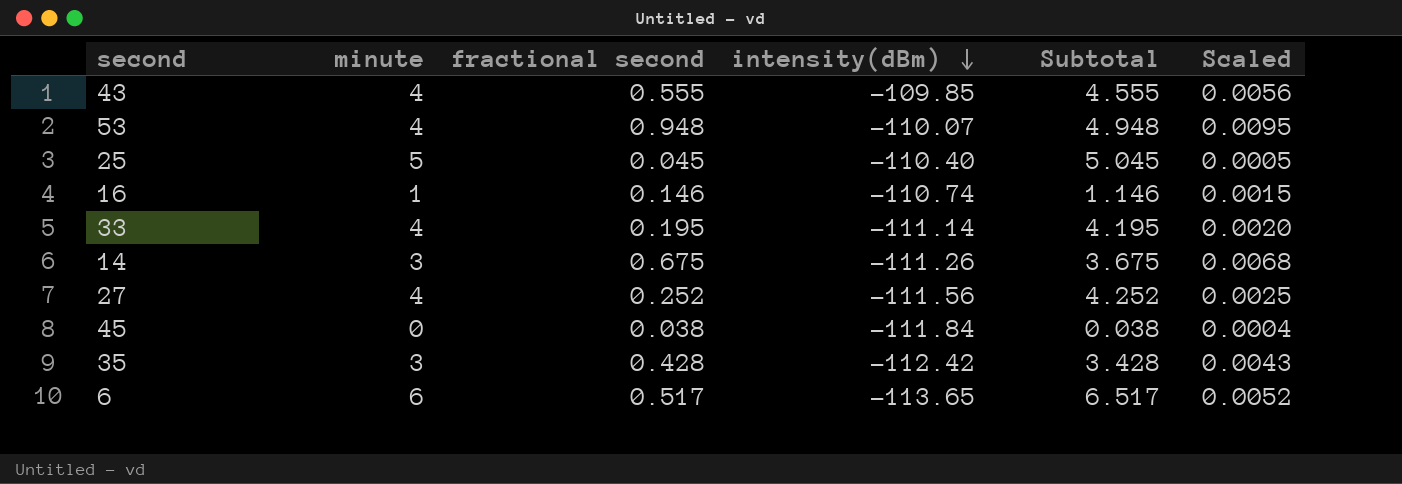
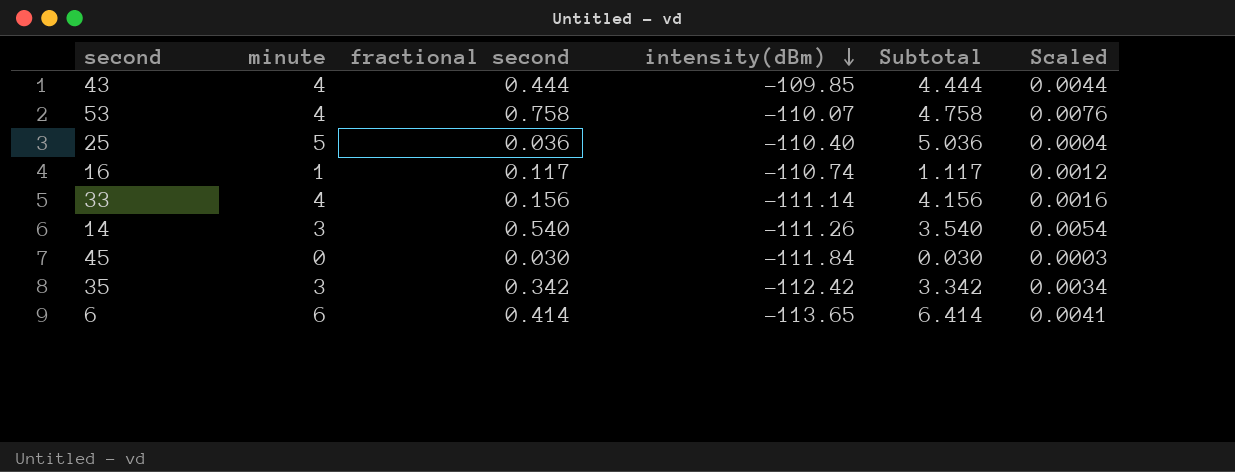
row 27: 4 | 0.252 | -111.56 | 4.252 | 0.0025 -> none
43 | fractional second: 0.555 -> 0.444
43 | Subtotal: 4.555 -> 4.444
43 | Scaled: 0.0056 -> 0.0044
53 | fractional second: 0.948 -> 0.758
53 | Subtotal: 4.948 -> 4.758
53 | Scaled: 0.0095 -> 0.0076
25 | fractional second: 0.045 -> 0.036
25 | Subtotal: 5.045 -> 5.036
25 | Scaled: 0.0005 -> 0.0004
16 | fractional second: 0.146 -> 0.117
16 | Subtotal: 1.146 -> 1.117
16 | Scaled: 0.0015 -> 0.0012
33 | fractional second: 0.195 -> 0.156
33 | Subtotal: 4.195 -> 4.156
33 | Scaled: 0.0020 -> 0.0016
14 | fractional second: 0.675 -> 0.540
14 | Subtotal: 3.675 -> 3.540
14 | Scaled: 0.0068 -> 0.0054
45 | fractional second: 0.038 -> 0.030
45 | Subtotal: 0.038 -> 0.030
45 | Scaled: 0.0004 -> 0.0003
35 | fractional second: 0.428 -> 0.342
35 | Subtotal: 3.428 -> 3.342
35 | Scaled: 0.0043 -> 0.0034
6 | fractional second: 0.517 -> 0.414
6 | Subtotal: 6.517 -> 6.414
6 | Scaled: 0.0052 -> 0.0041

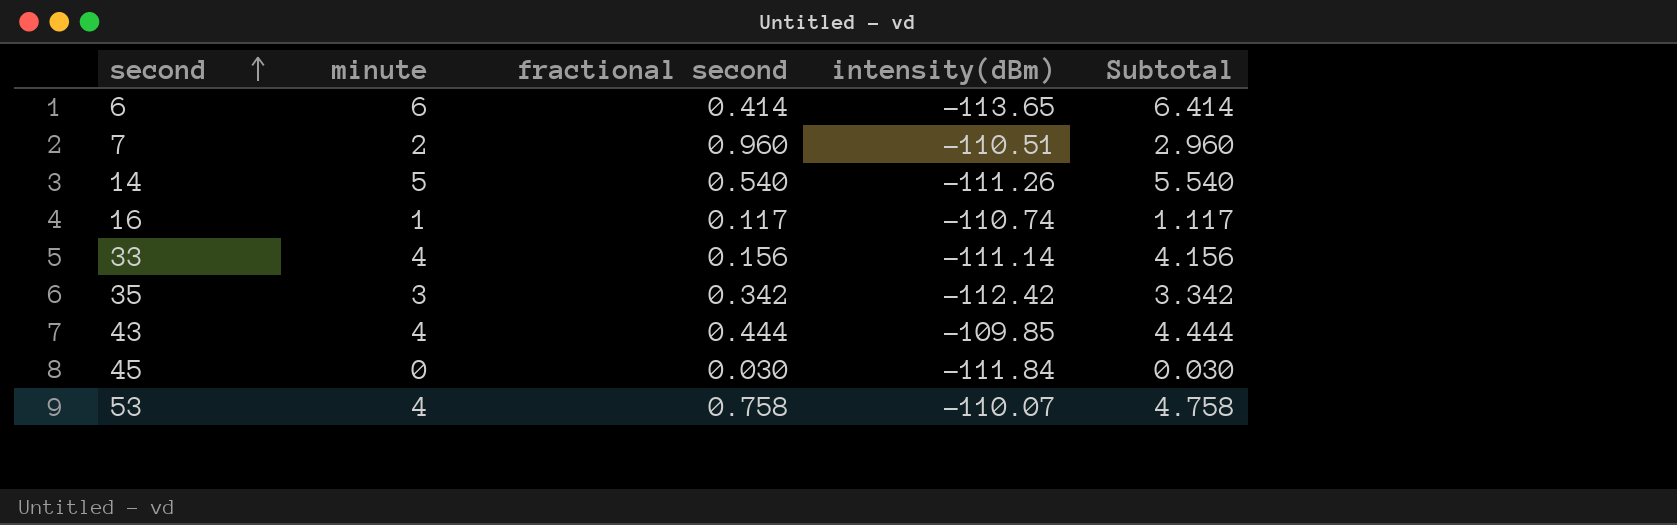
row order: intensity(dBm) descending -> second ascending
column Scaled | formula: [fractional second] * 0.01 -> none
row 25: 5 | 0.036 | -110.40 | 5.036 | 0.0004 -> none
row 7: none -> 2 | 0.960 | -110.51 | 2.960
14 | minute: 3 -> 5
14 | Subtotal: 3.540 -> 5.540

